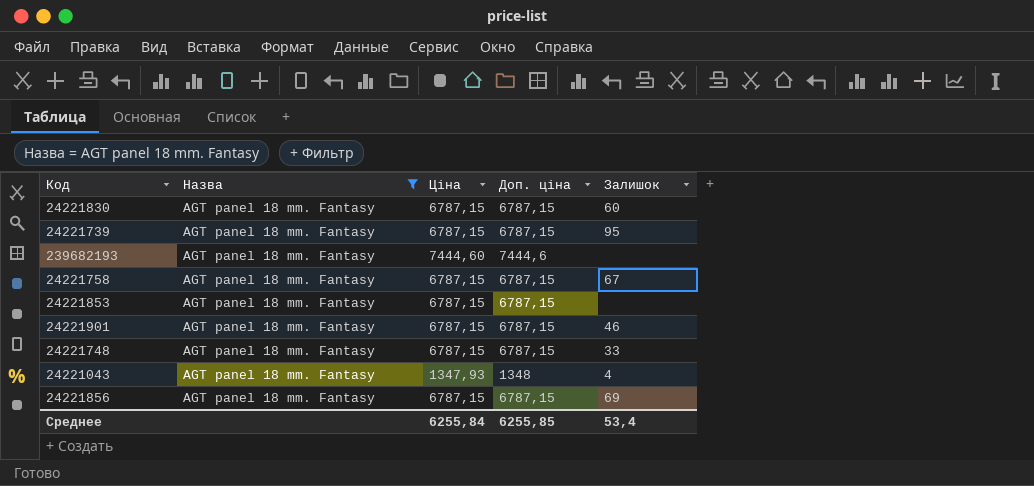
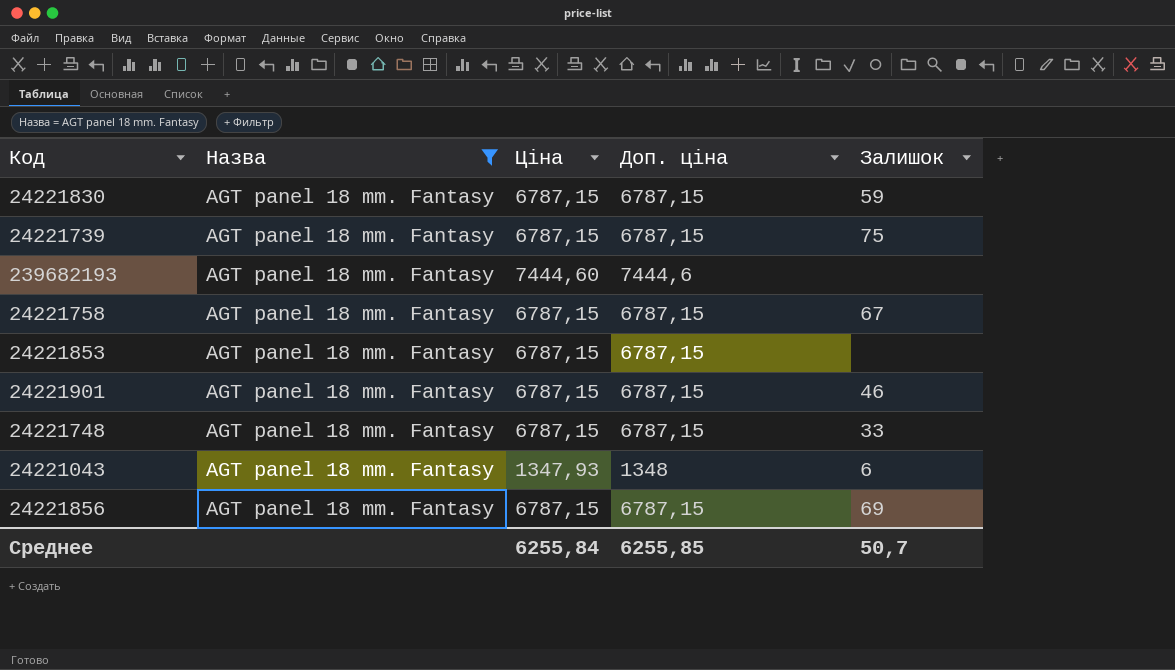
24221830 | Залишок: 60 -> 59
24221739 | Залишок: 95 -> 75
24221043 | Залишок: 4 -> 6
Среднее | Залишок: 53,4 -> 50,7

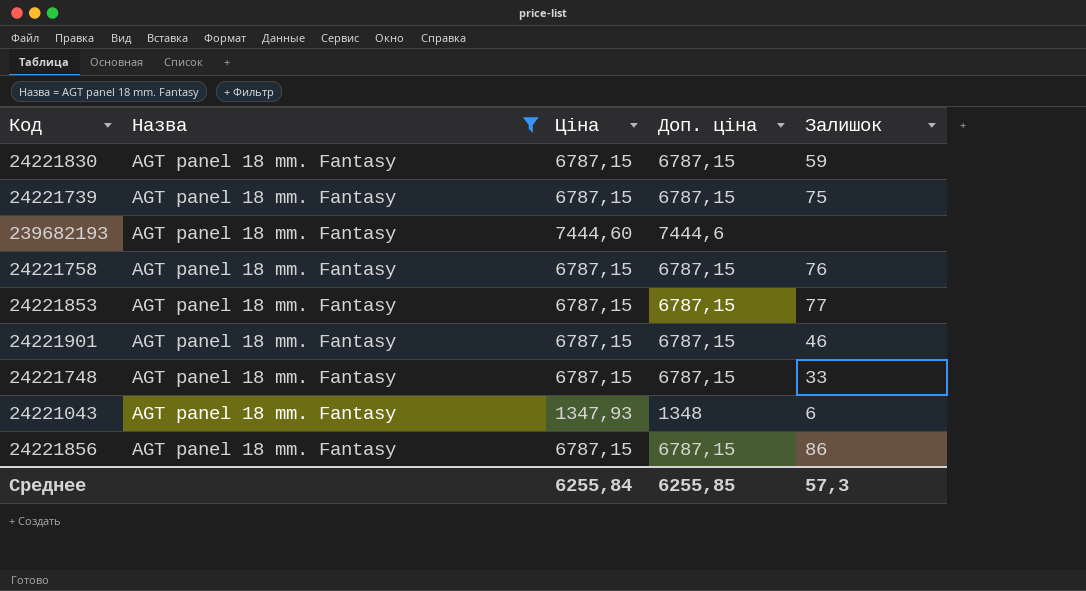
24221758 | Залишок: 67 -> 76
24221853 | Залишок: none -> 77
24221856 | Залишок: 69 -> 86
Среднее | Залишок: 50,7 -> 57,3

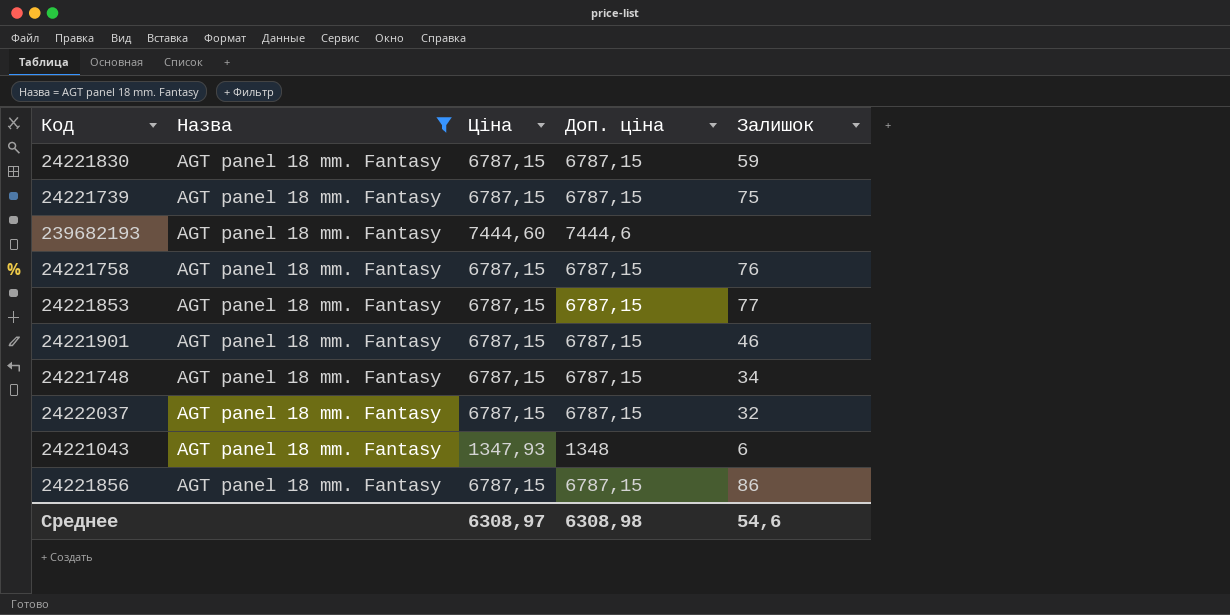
24221748 | Залишок: 33 -> 34
row 24222037: none -> AGT panel 18 mm. Fantasy | 6787,15 | 6787,15 | 32
Среднее | Ціна: 6255,84 -> 6308,97
Среднее | Доп. ціна: 6255,85 -> 6308,98
Среднее | Залишок: 57,3 -> 54,6

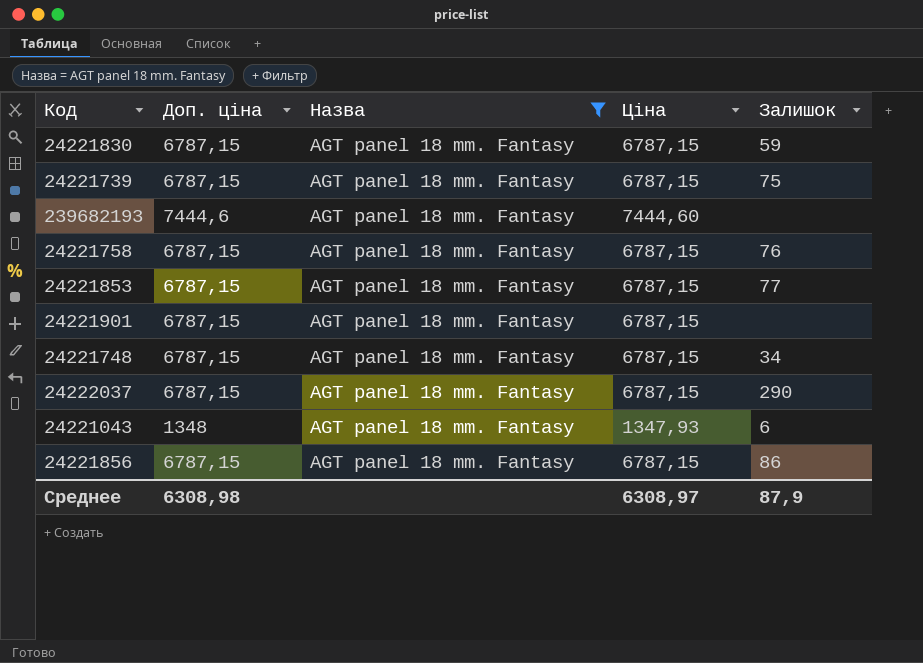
column Доп. ціна | position: 4 -> 2
24221901 | Залишок: 46 -> none
24222037 | Залишок: 32 -> 290
Среднее | Залишок: 54,6 -> 87,9

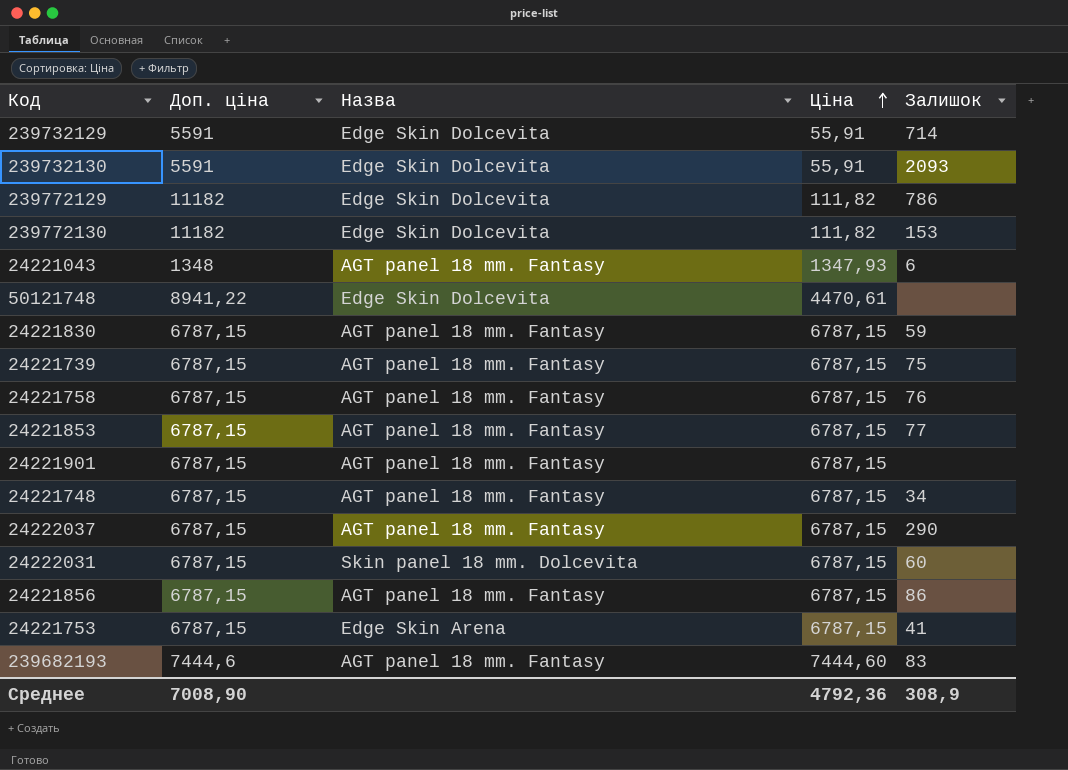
filter: Назва = AGT panel 18 mm. Fantasy -> none
row order: none -> Ціна ascending
239682193 | Залишок: none -> 83
Среднее | Доп. ціна: 6308,98 -> 7008,90
Среднее | Ціна: 6308,97 -> 4792,36
Среднее | Залишок: 87,9 -> 308,9

